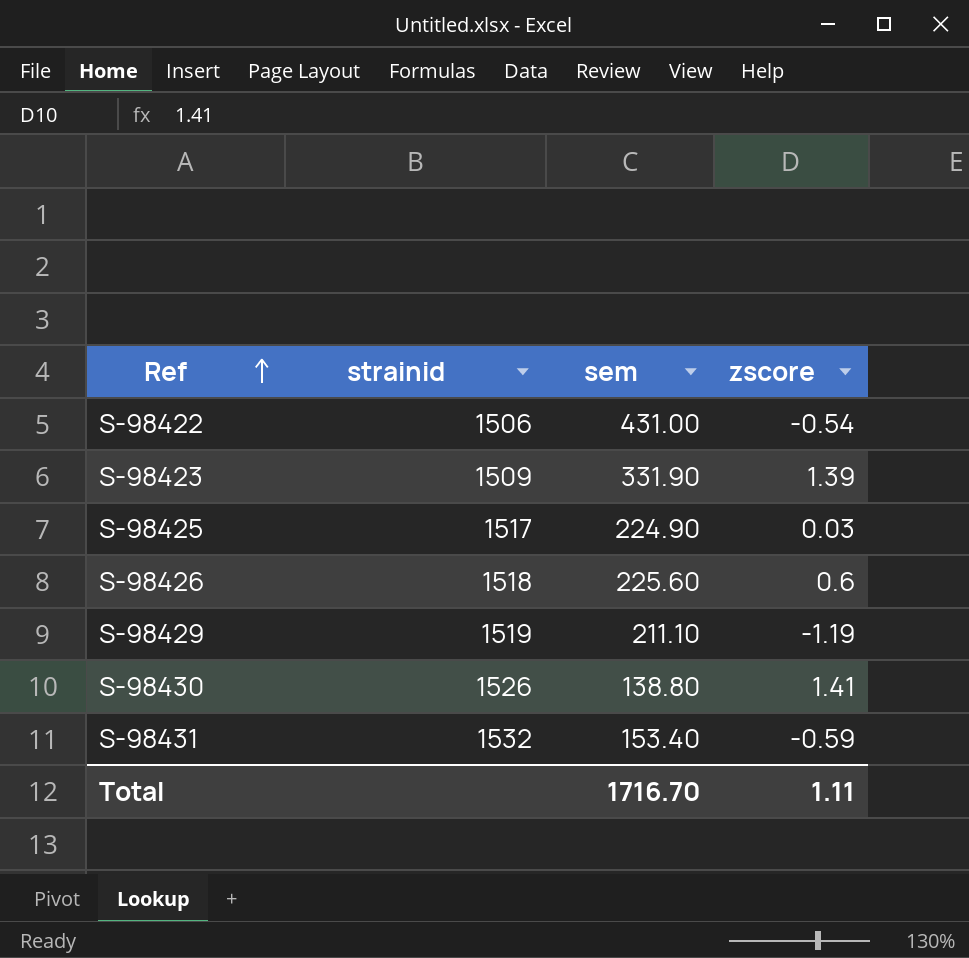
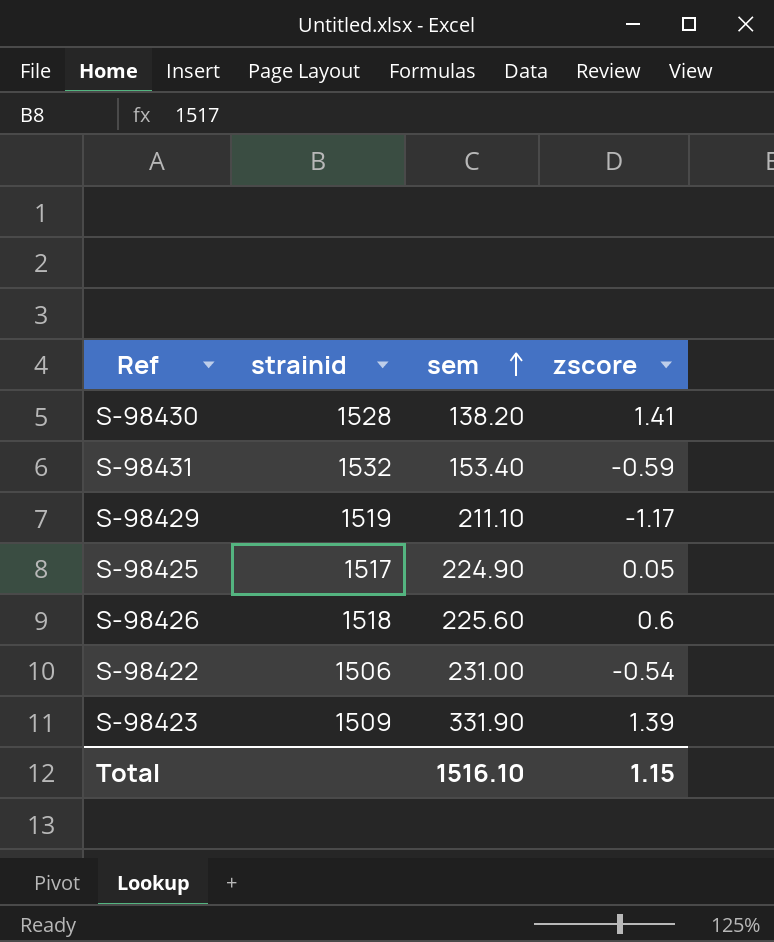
row order: Ref ascending -> sem ascending
S-98430 | strainid: 1526 -> 1528
S-98430 | sem: 138.80 -> 138.20
S-98429 | zscore: -1.19 -> -1.17
S-98425 | zscore: 0.03 -> 0.05
S-98422 | sem: 431.00 -> 231.00
Total | sem: 1716.70 -> 1516.10
Total | zscore: 1.11 -> 1.15

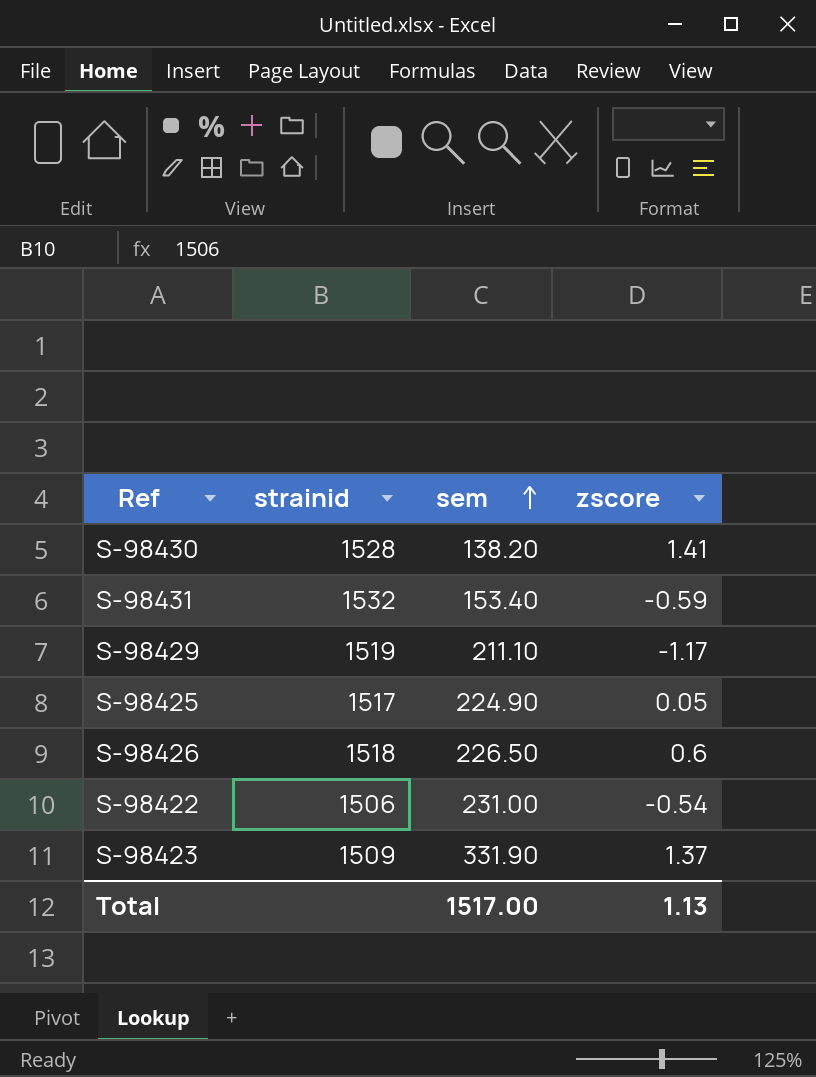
S-98426 | sem: 225.60 -> 226.50
S-98423 | zscore: 1.39 -> 1.37
Total | sem: 1516.10 -> 1517.00
Total | zscore: 1.15 -> 1.13

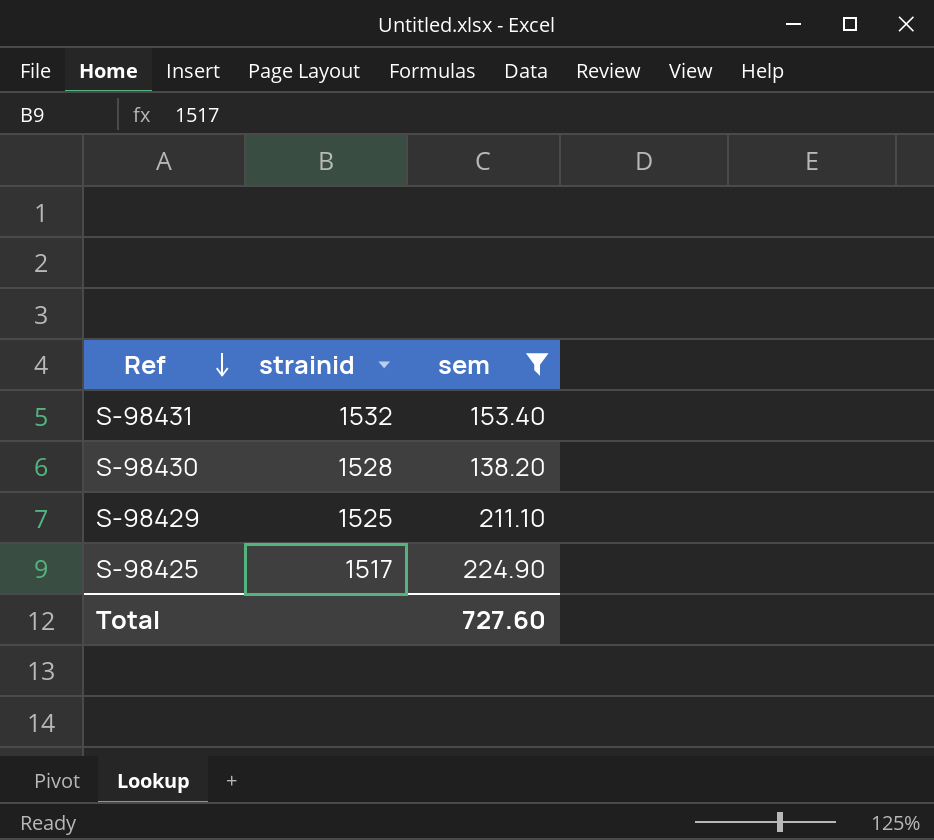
filter: none -> sem <= 224.90
row order: sem ascending -> Ref descending
column zscore | position: 4 -> none
S-98429 | strainid: 1519 -> 1525
Total | sem: 1517.00 -> 727.60

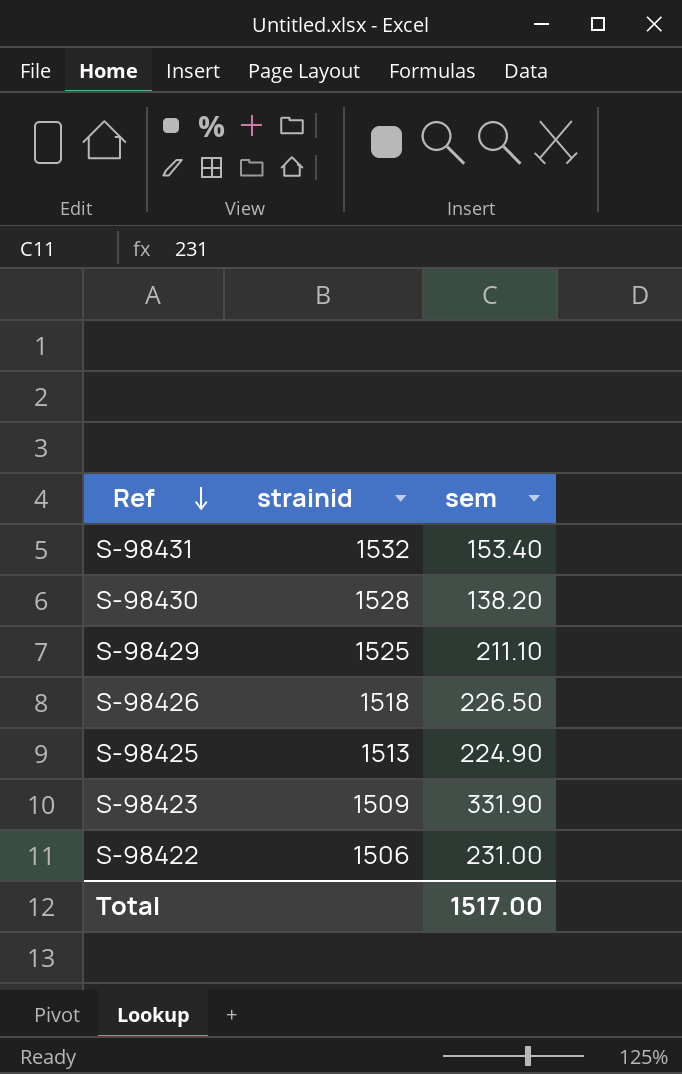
filter: sem <= 224.90 -> none
S-98425 | strainid: 1517 -> 1513
Total | sem: 727.60 -> 1517.00

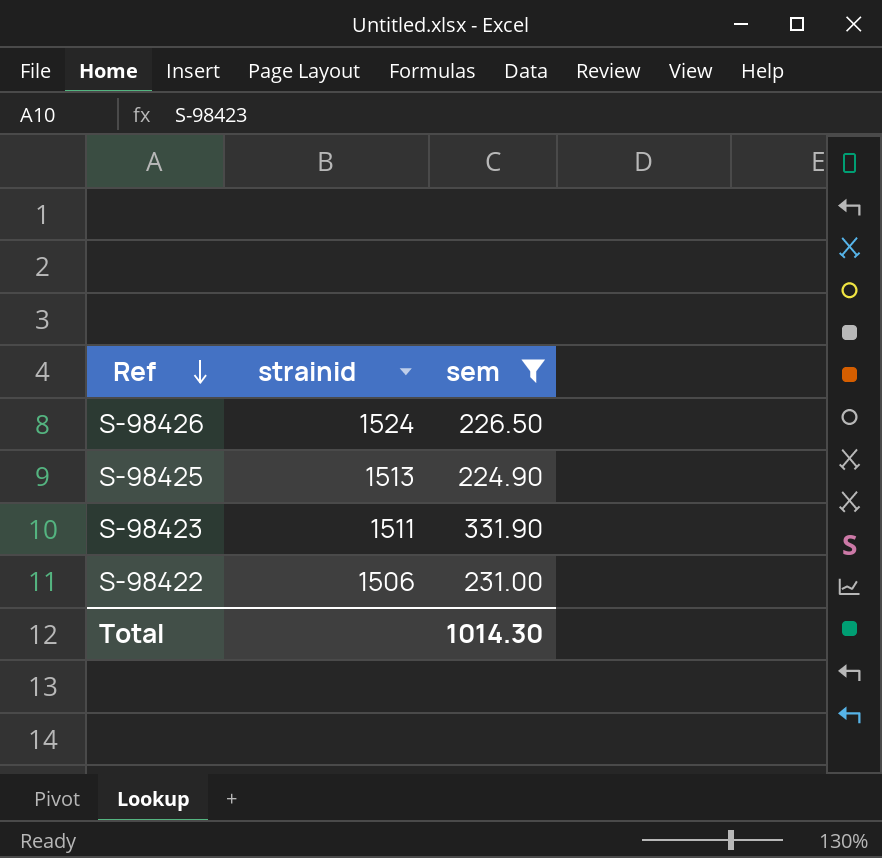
filter: none -> sem >= 224.90
S-98426 | strainid: 1518 -> 1524
S-98423 | strainid: 1509 -> 1511
Total | sem: 1517.00 -> 1014.30

